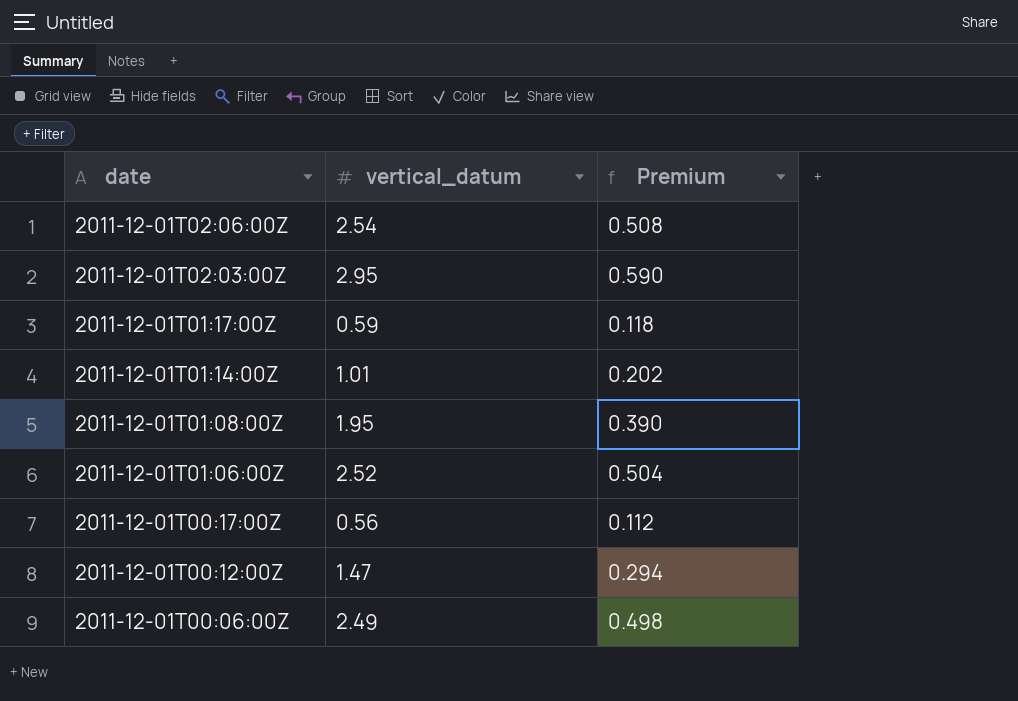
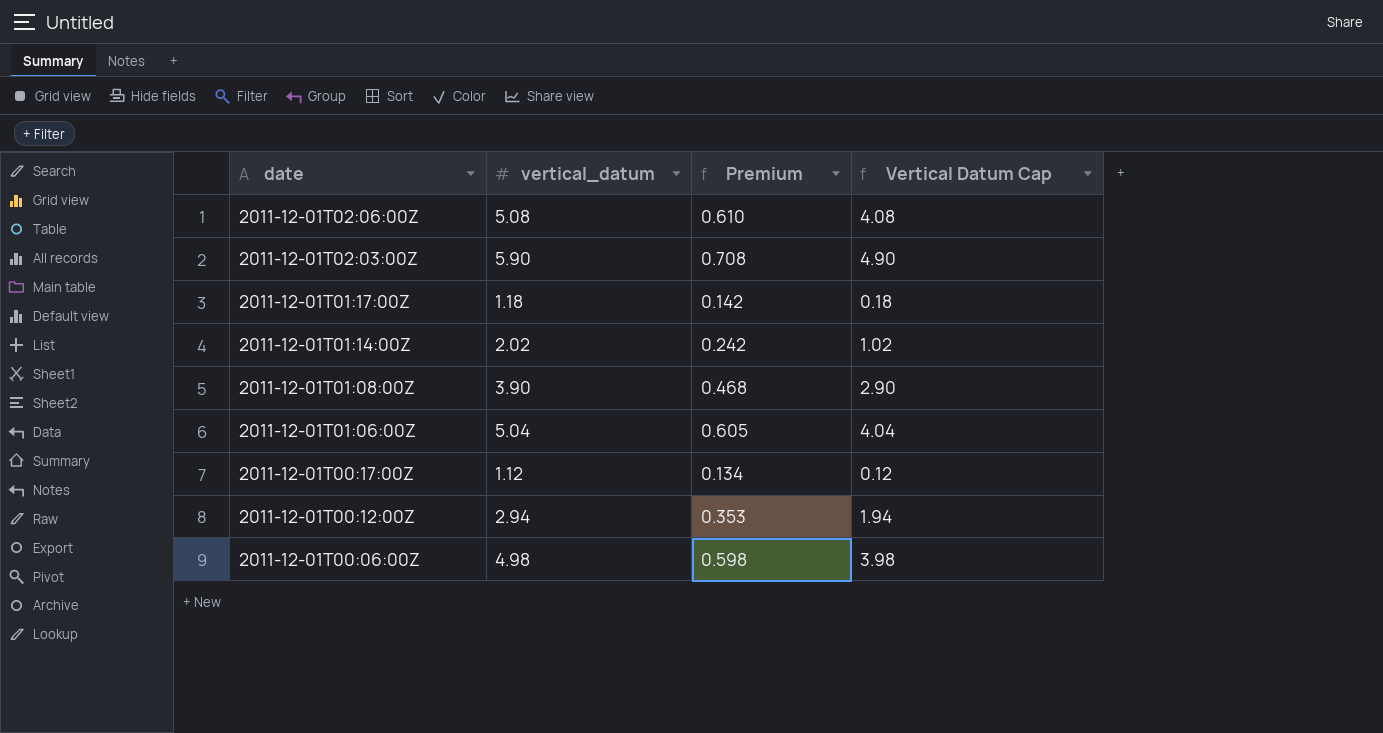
column Premium | formula: [vertical_datum] * 0.2 -> [vertical_datum] * 0.12
column Vertical Datum Cap | formula: none -> [vertical_datum] - 1
2011-12-01T02:06:00Z | vertical_datum: 2.54 -> 5.08
2011-12-01T02:03:00Z | vertical_datum: 2.95 -> 5.90
2011-12-01T01:17:00Z | vertical_datum: 0.59 -> 1.18
2011-12-01T01:14:00Z | vertical_datum: 1.01 -> 2.02
2011-12-01T01:08:00Z | vertical_datum: 1.95 -> 3.90
2011-12-01T01:06:00Z | vertical_datum: 2.52 -> 5.04
2011-12-01T00:17:00Z | vertical_datum: 0.56 -> 1.12
2011-12-01T00:12:00Z | vertical_datum: 1.47 -> 2.94
2011-12-01T00:06:00Z | vertical_datum: 2.49 -> 4.98

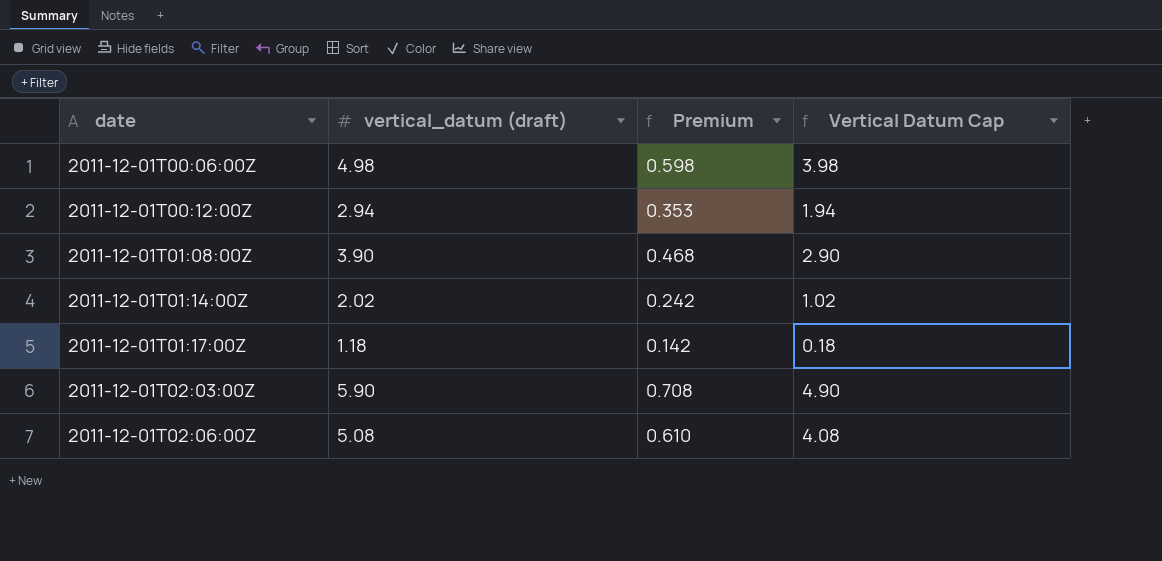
row order: date descending -> date ascending
column name: vertical_datum -> vertical_datum (draft)
row 2011-12-01T01:06:00Z: 5.04 | 0.605 | 4.04 -> none
row 2011-12-01T00:17:00Z: 1.12 | 0.134 | 0.12 -> none

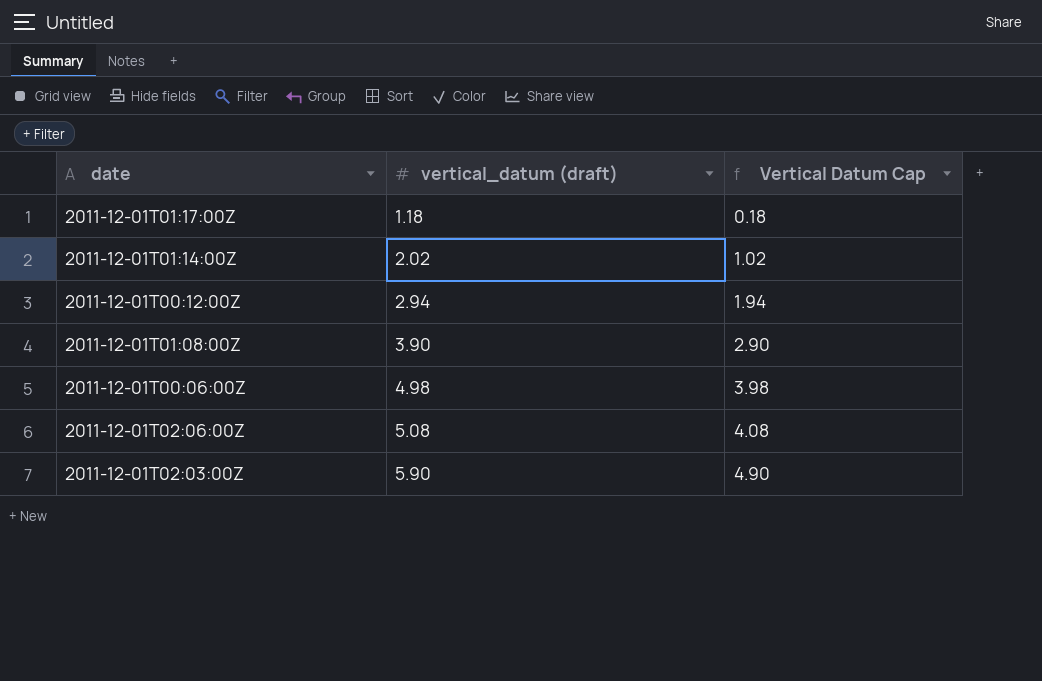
row order: date ascending -> vertical_datum (draft) ascending
column Premium | formula: [vertical_datum (draft)] * 0.12 -> none

